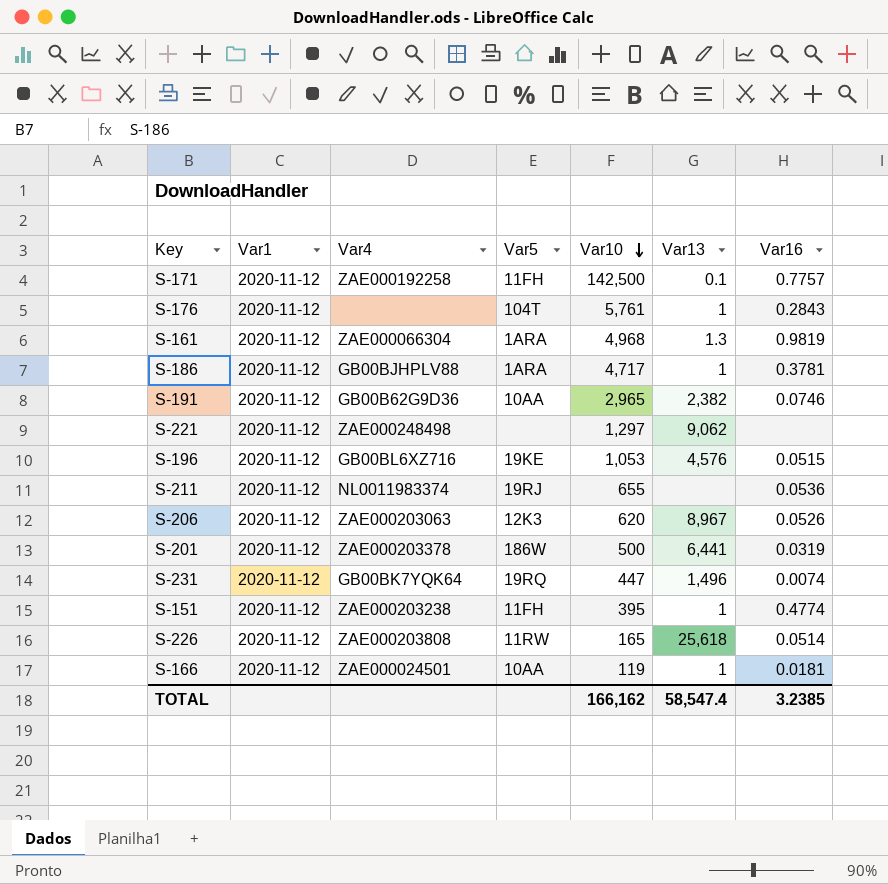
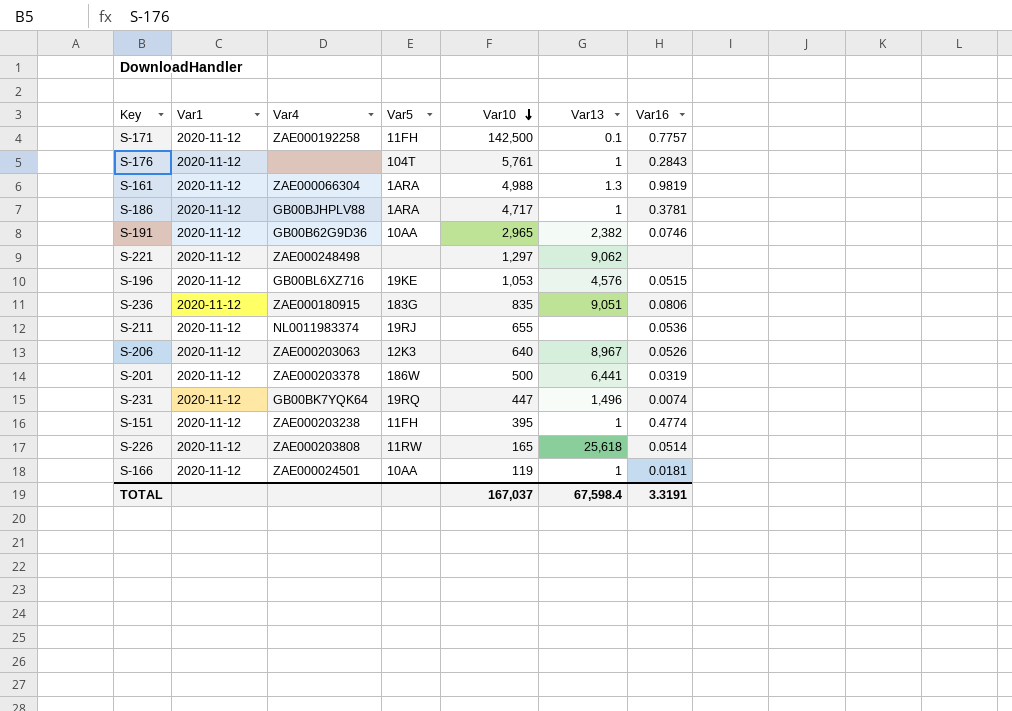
S-161 | Var10: 4,968 -> 4,988
row S-236: none -> 2020-11-12 | ZAE000180915 | 183G | 835 | 9,051 | 0.0806
S-206 | Var10: 620 -> 640
TOTAL | Var10: 166,162 -> 167,037
TOTAL | Var13: 58,547.4 -> 67,598.4
TOTAL | Var16: 3.2385 -> 3.3191

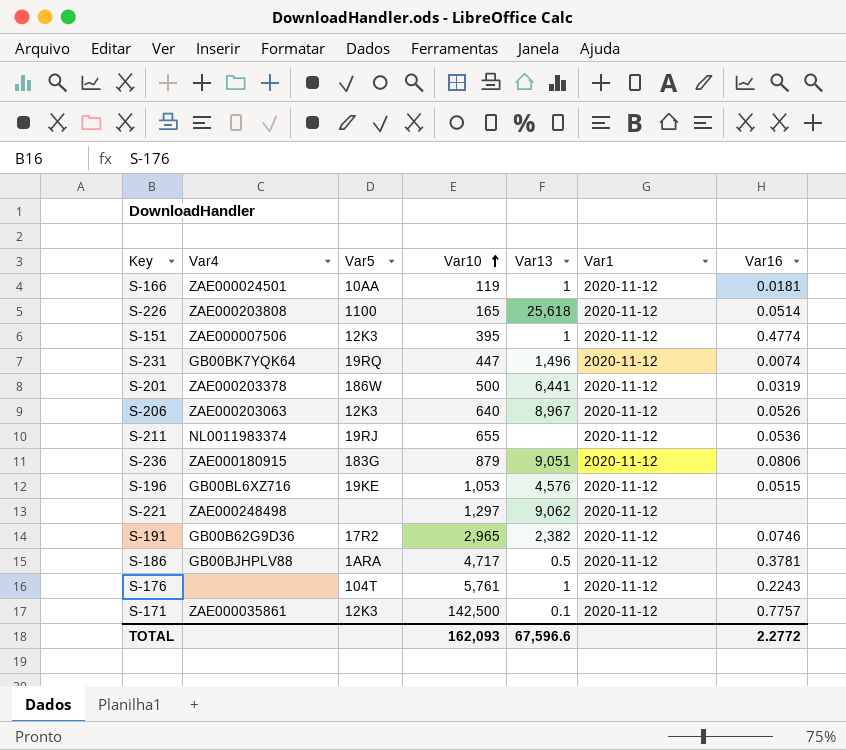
row order: Var10 descending -> Var10 ascending
column Var1 | position: 2 -> 6
row S-161: 2020-11-12 | ZAE000066304 | 1ARA | 4,988 | 1.3 | 0.9819 -> none
S-226 | Var5: 11RW -> 1100
S-151 | Var4: ZAE000203238 -> ZAE000007506
S-151 | Var5: 11FH -> 12K3
S-236 | Var10: 835 -> 879
S-191 | Var5: 10AA -> 17R2
S-186 | Var13: 1 -> 0.5
S-176 | Var16: 0.2843 -> 0.2243
S-171 | Var4: ZAE000192258 -> ZAE000035861
S-171 | Var5: 11FH -> 12K3
TOTAL | Var10: 167,037 -> 162,093
TOTAL | Var13: 67,598.4 -> 67,596.6
TOTAL | Var16: 3.3191 -> 2.2772

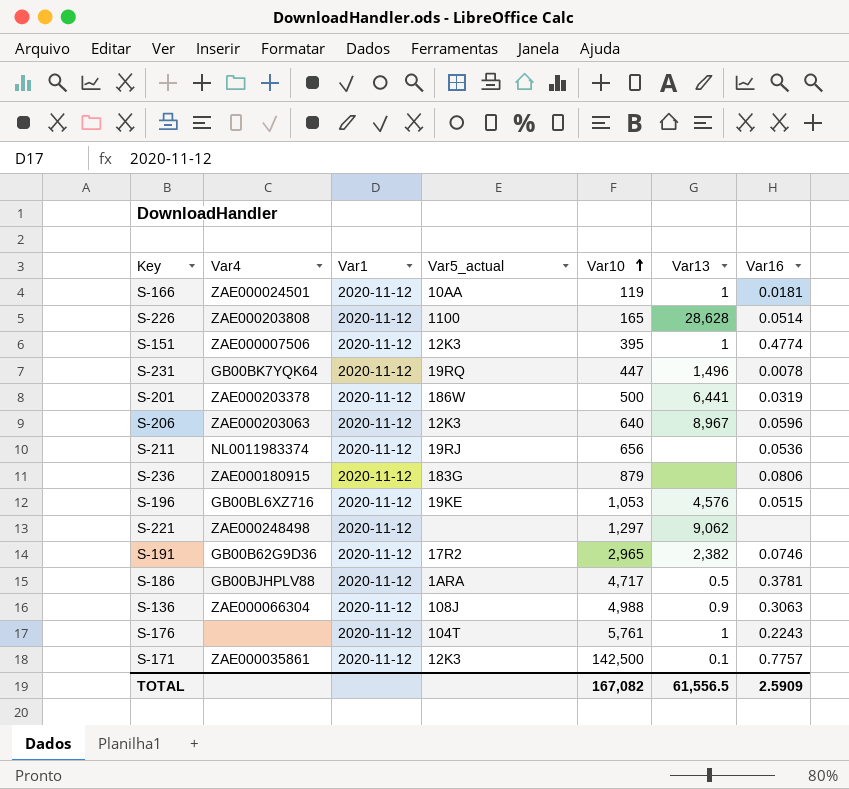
column Var1 | position: 6 -> 3
column name: Var5 -> Var5_actual
S-226 | Var13: 25,618 -> 28,628
S-231 | Var16: 0.0074 -> 0.0078
S-206 | Var16: 0.0526 -> 0.0596
S-211 | Var10: 655 -> 656
S-236 | Var13: 9,051 -> none
row S-136: none -> ZAE000066304 | 2020-11-12 | 108J | 4,988 | 0.9 | 0.3063
TOTAL | Var10: 162,093 -> 167,082
TOTAL | Var13: 67,596.6 -> 61,556.5
TOTAL | Var16: 2.2772 -> 2.5909

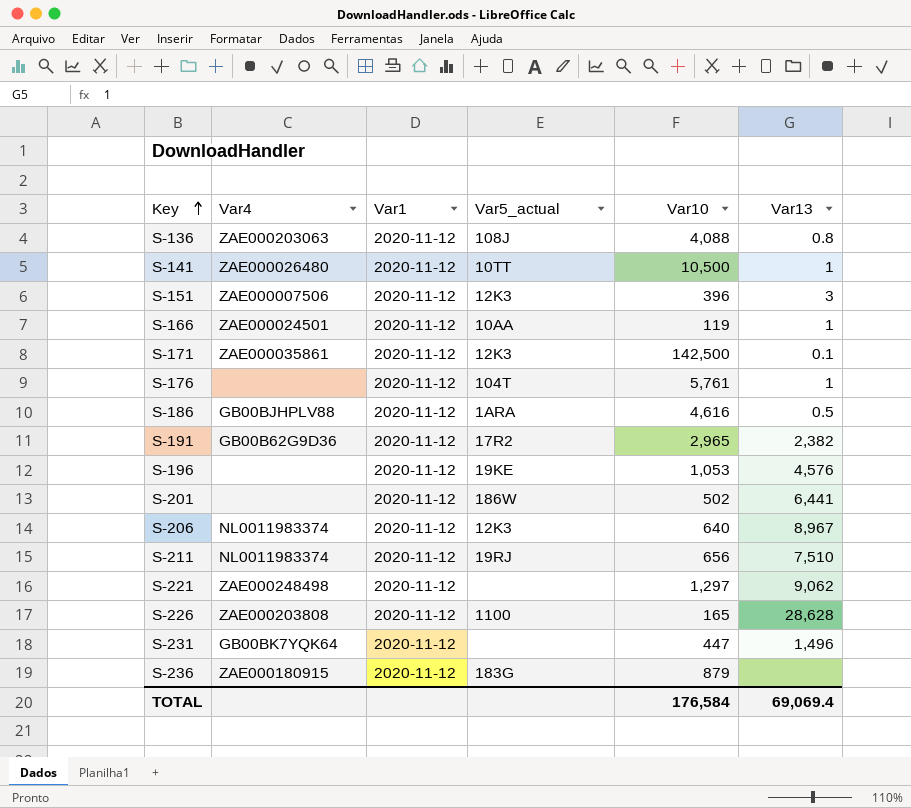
row order: Var10 ascending -> Key ascending
column Var16 | position: 7 -> none
S-136 | Var4: ZAE000066304 -> ZAE000203063
S-136 | Var10: 4,988 -> 4,088
S-136 | Var13: 0.9 -> 0.8
row S-141: none -> ZAE000026480 | 2020-11-12 | 10TT | 10,500 | 1
S-151 | Var10: 395 -> 396
S-151 | Var13: 1 -> 3
S-186 | Var10: 4,717 -> 4,616
S-196 | Var4: GB00BL6XZ716 -> none
S-201 | Var4: ZAE000203378 -> none
S-201 | Var10: 500 -> 502
S-206 | Var4: ZAE000203063 -> NL0011983374
S-211 | Var13: none -> 7,510
S-231 | Var5_actual: 19RQ -> none
TOTAL | Var10: 167,082 -> 176,584
TOTAL | Var13: 61,556.5 -> 69,069.4

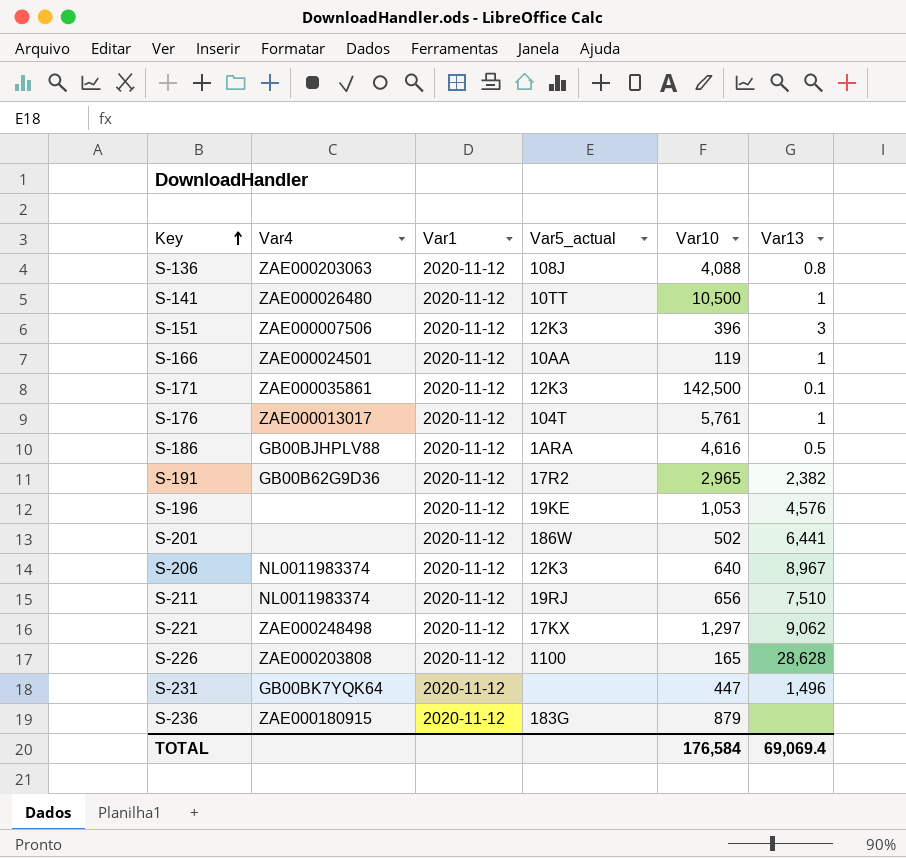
S-176 | Var4: none -> ZAE000013017
S-221 | Var5_actual: none -> 17KX

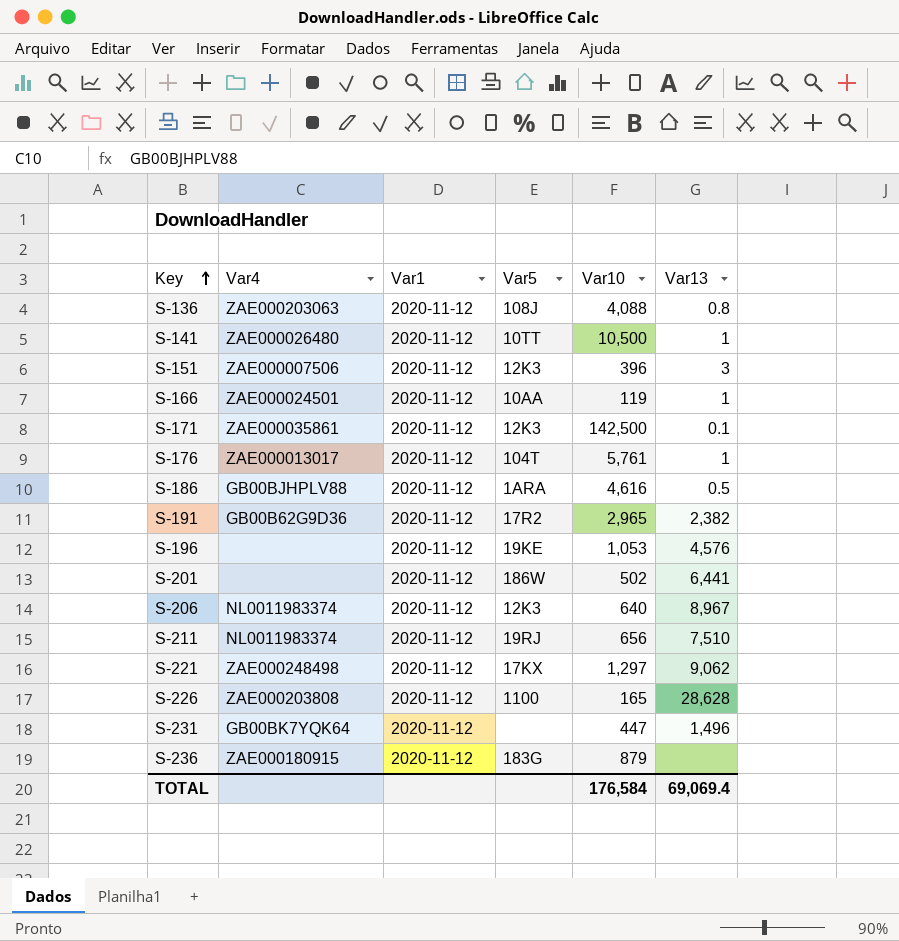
column name: Var5_actual -> Var5

